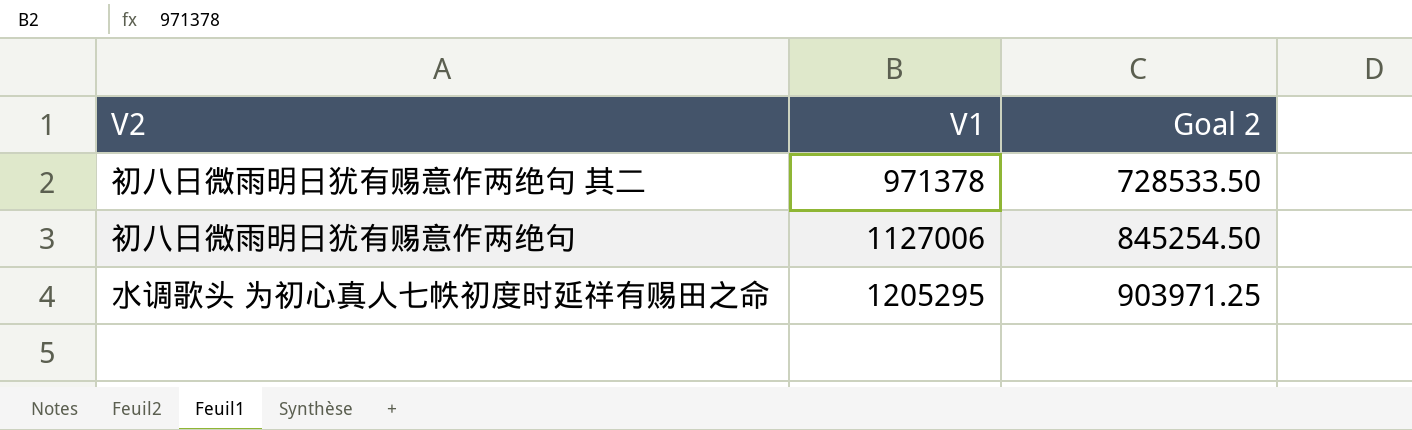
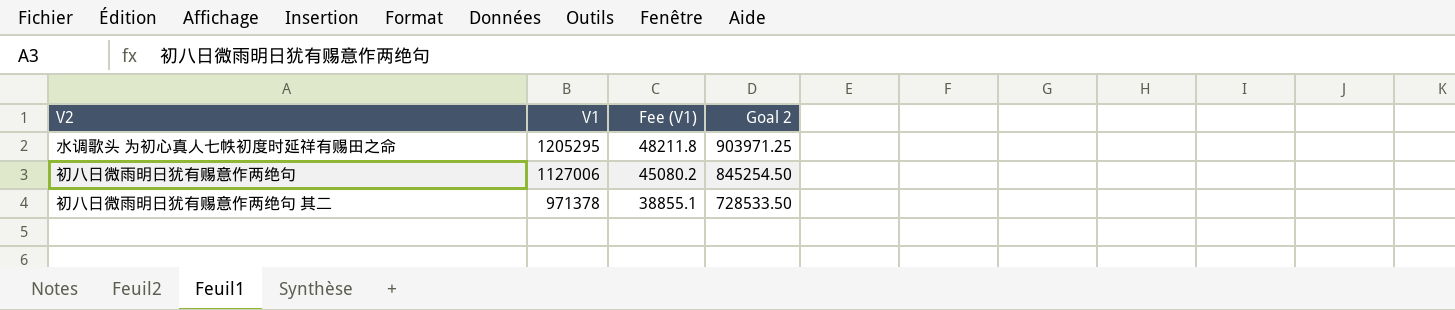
row order: V1 ascending -> V1 descending
column Fee (V1) | formula: none -> [V1] * 0.04

